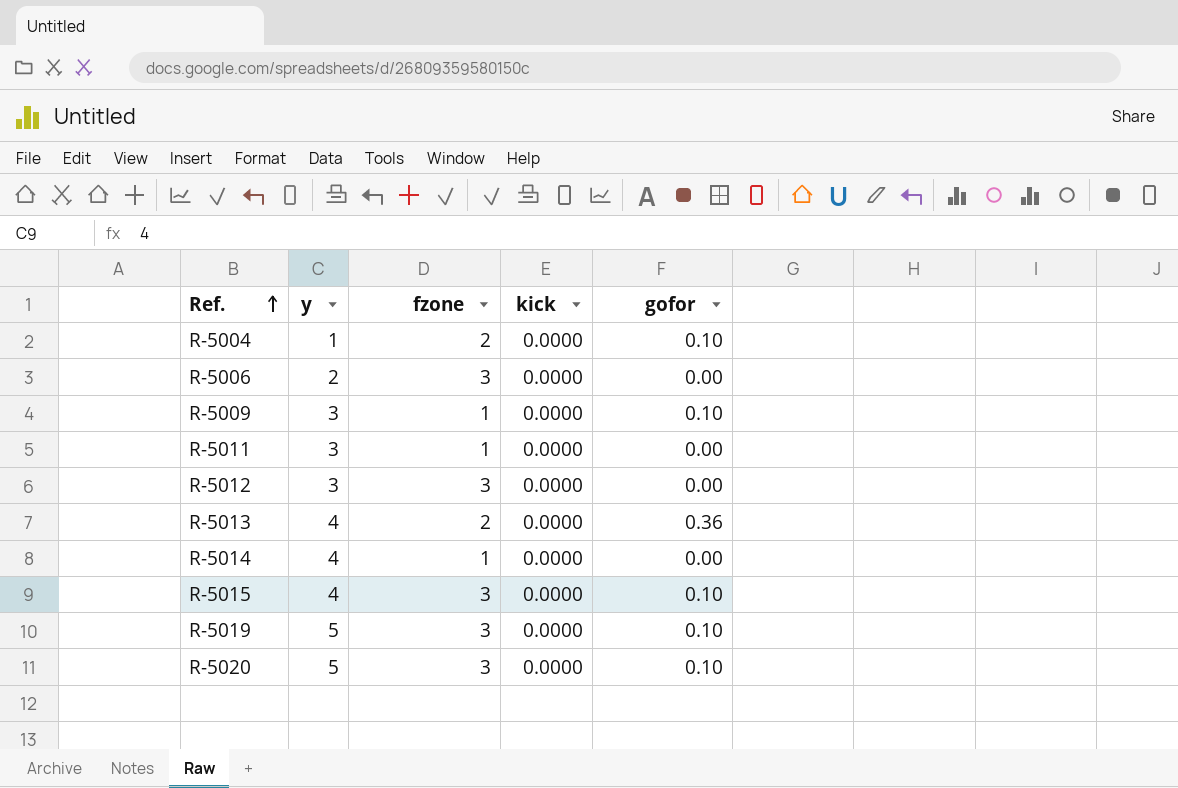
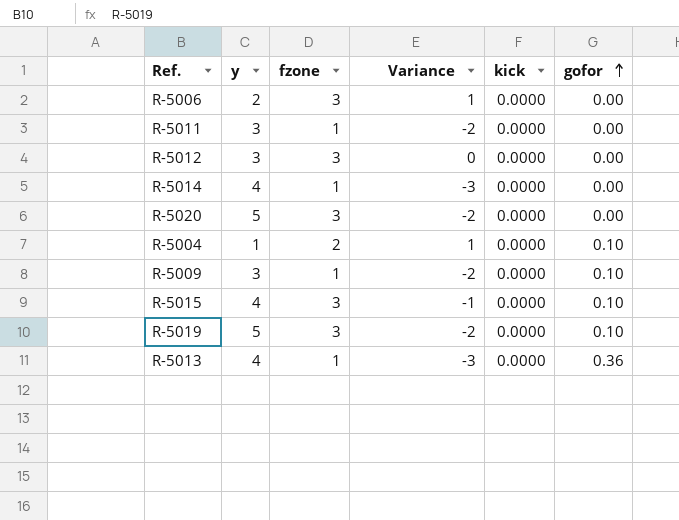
row order: Ref. ascending -> gofor ascending
column Variance | formula: none -> [fzone] - [y]
R-5020 | gofor: 0.10 -> 0.00
R-5013 | fzone: 2 -> 1

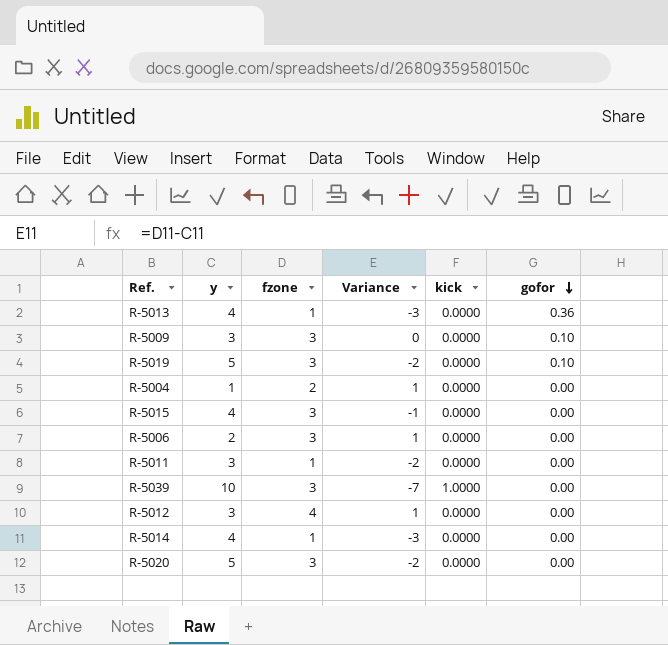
row order: gofor ascending -> gofor descending
R-5009 | fzone: 1 -> 3
R-5009 | Variance: -2 -> 0
R-5004 | gofor: 0.10 -> 0.00
R-5015 | gofor: 0.10 -> 0.00
row R-5039: none -> 10 | 3 | -7 | 1.0000 | 0.00
R-5012 | fzone: 3 -> 4
R-5012 | Variance: 0 -> 1

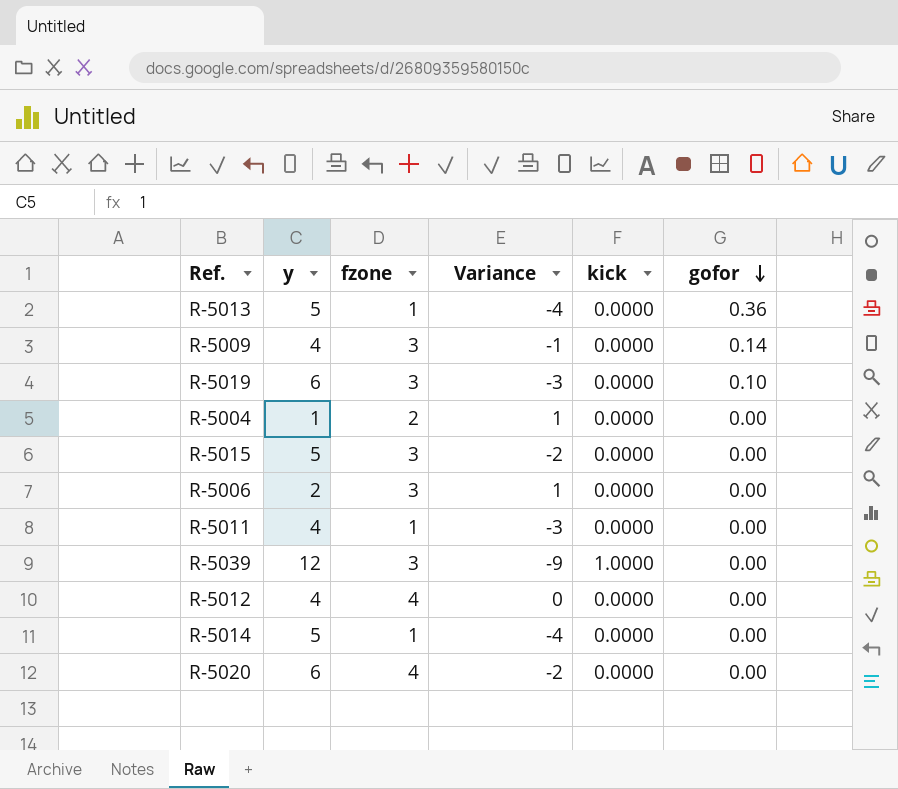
R-5013 | y: 4 -> 5
R-5013 | Variance: -3 -> -4
R-5009 | y: 3 -> 4
R-5009 | Variance: 0 -> -1
R-5009 | gofor: 0.10 -> 0.14
R-5019 | y: 5 -> 6
R-5019 | Variance: -2 -> -3
R-5015 | y: 4 -> 5
R-5015 | Variance: -1 -> -2
R-5011 | y: 3 -> 4
R-5011 | Variance: -2 -> -3
R-5039 | y: 10 -> 12
R-5039 | Variance: -7 -> -9
R-5012 | y: 3 -> 4
R-5012 | Variance: 1 -> 0
R-5014 | y: 4 -> 5
R-5014 | Variance: -3 -> -4
R-5020 | y: 5 -> 6
R-5020 | fzone: 3 -> 4

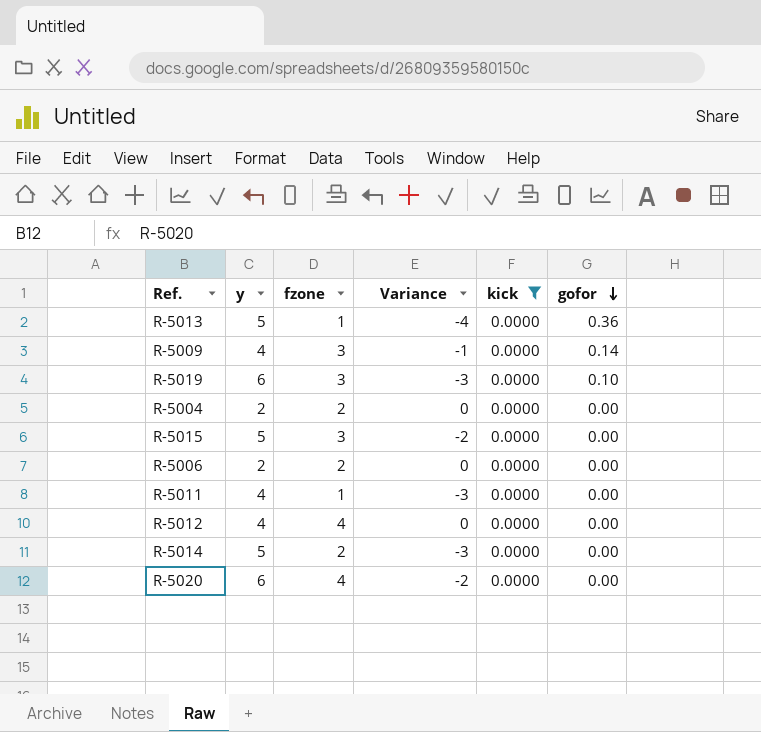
filter: none -> kick = 0.0000
R-5004 | y: 1 -> 2
R-5004 | Variance: 1 -> 0
R-5006 | fzone: 3 -> 2
R-5006 | Variance: 1 -> 0
R-5014 | fzone: 1 -> 2
R-5014 | Variance: -4 -> -3

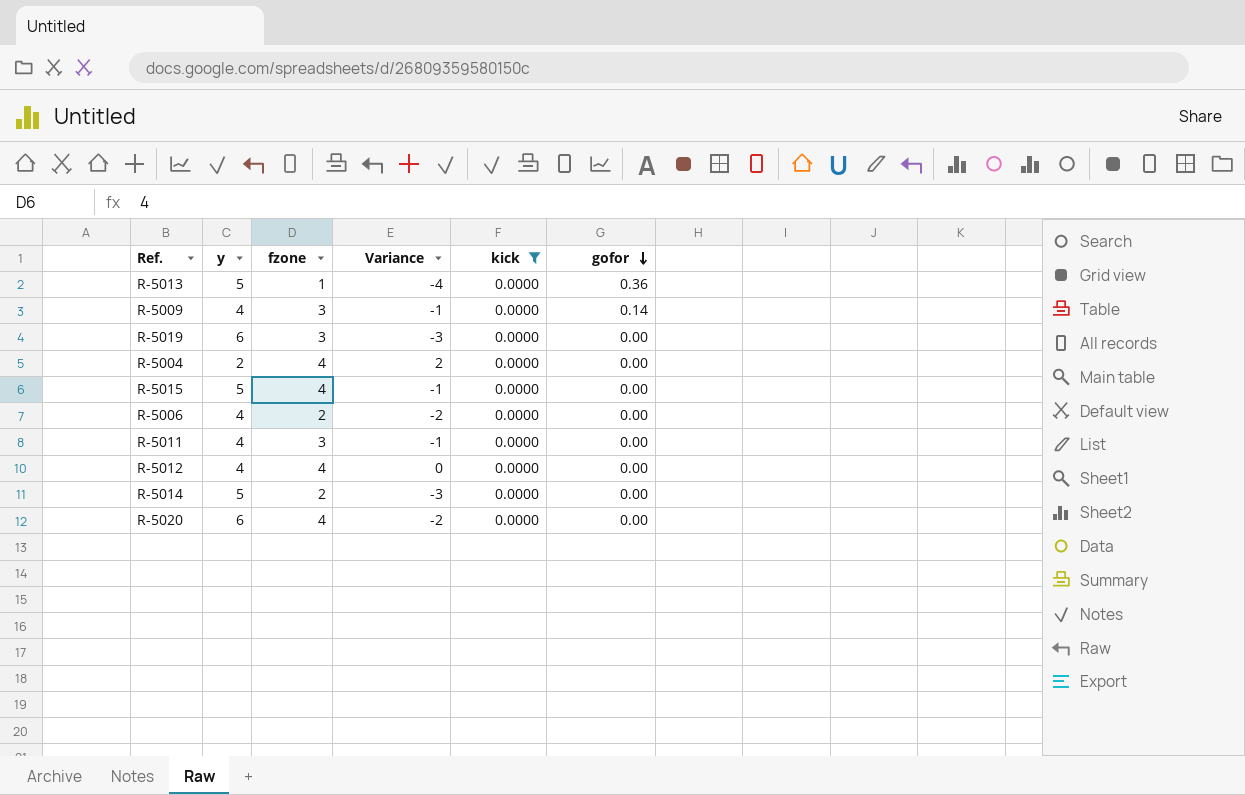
R-5019 | gofor: 0.10 -> 0.00
R-5004 | fzone: 2 -> 4
R-5004 | Variance: 0 -> 2
R-5015 | fzone: 3 -> 4
R-5015 | Variance: -2 -> -1
R-5006 | y: 2 -> 4
R-5006 | Variance: 0 -> -2
R-5011 | fzone: 1 -> 3
R-5011 | Variance: -3 -> -1

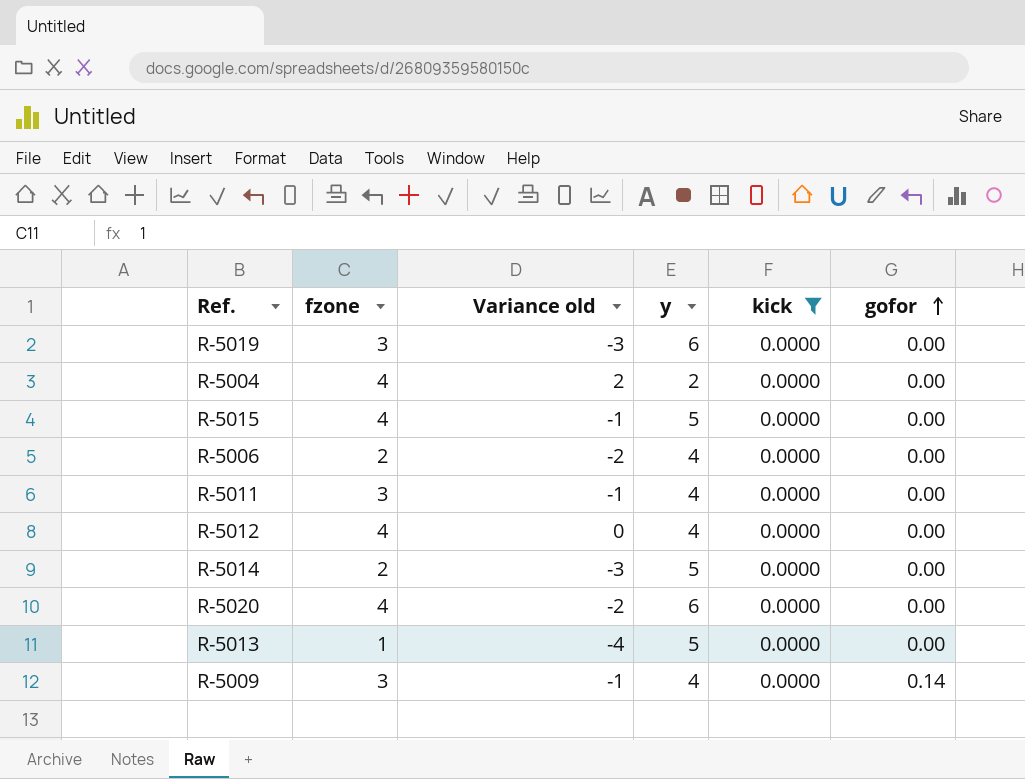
row order: gofor descending -> gofor ascending
column name: Variance -> Variance old
column y | position: 2 -> 4
R-5013 | gofor: 0.36 -> 0.00

